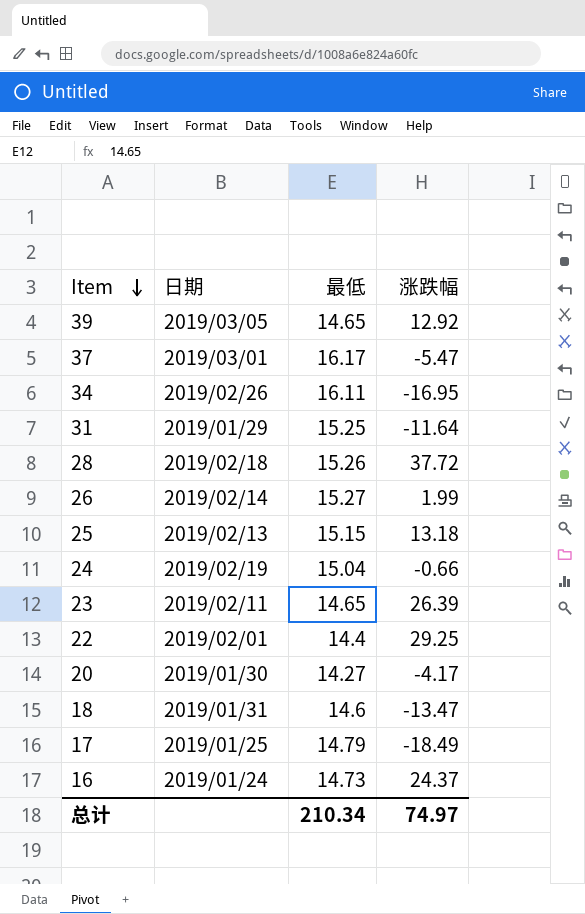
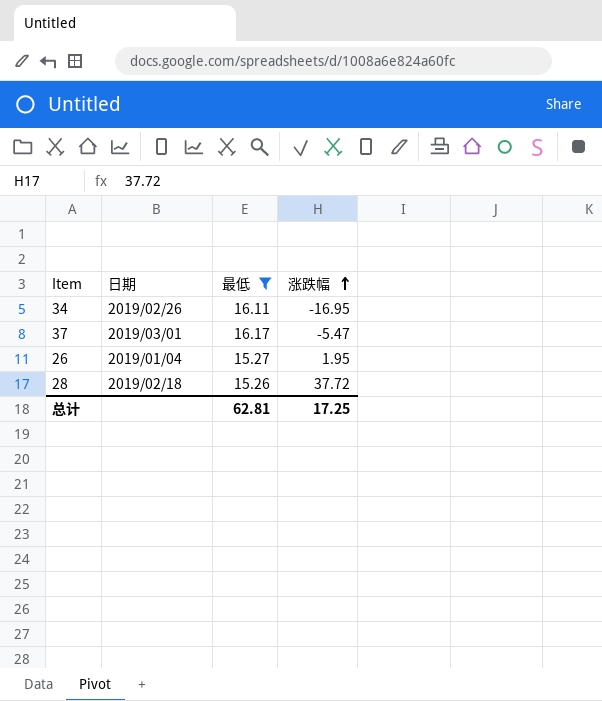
filter: none -> 最低 >= 15.26
row order: Item descending -> 涨跌幅 ascending
26 | 日期: 2019/02/14 -> 2019/01/04
26 | 涨跌幅: 1.99 -> 1.95
总计 | 最低: 210.34 -> 62.81
总计 | 涨跌幅: 74.97 -> 17.25

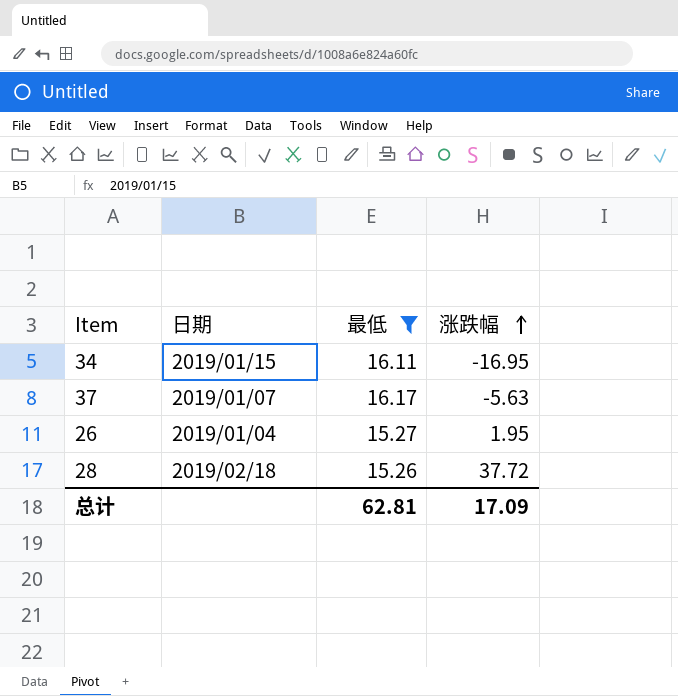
34 | 日期: 2019/02/26 -> 2019/01/15
37 | 日期: 2019/03/01 -> 2019/01/07
37 | 涨跌幅: -5.47 -> -5.63
总计 | 涨跌幅: 17.25 -> 17.09

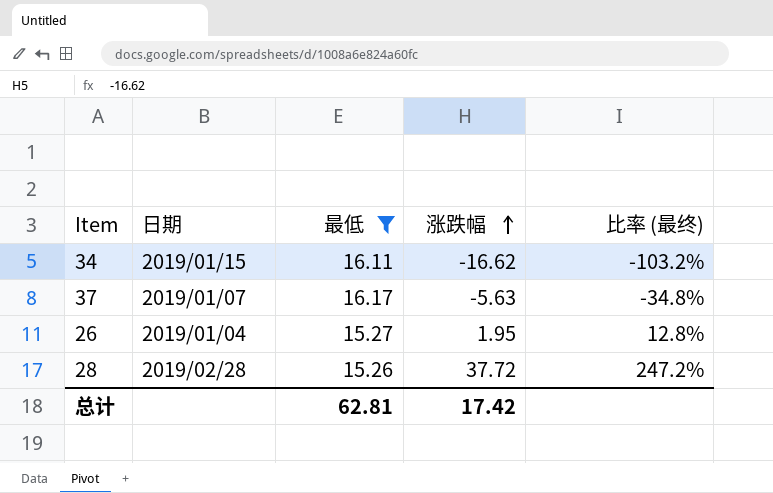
column 比率 (最终) | formula: none -> [涨跌幅] / [最低]
34 | 涨跌幅: -16.95 -> -16.62
28 | 日期: 2019/02/18 -> 2019/02/28
总计 | 涨跌幅: 17.09 -> 17.42

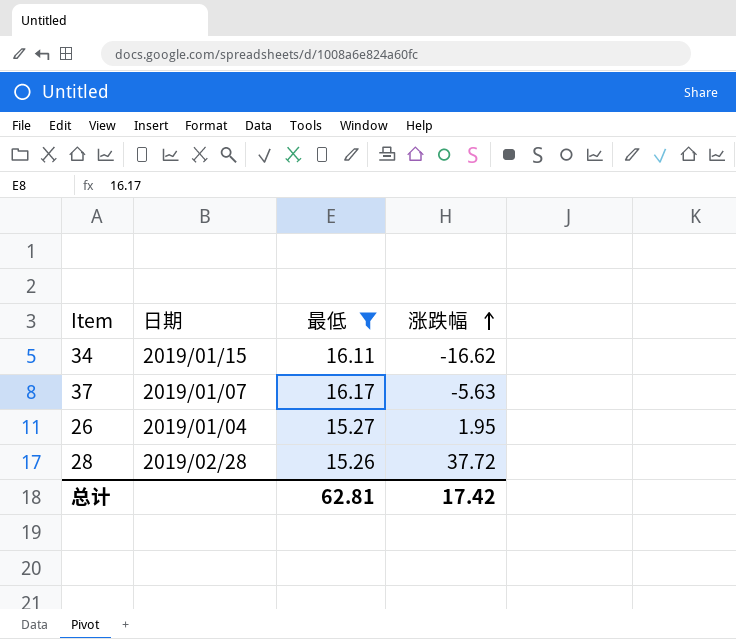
column 比率 (最终) | formula: [涨跌幅] / [最低] -> none

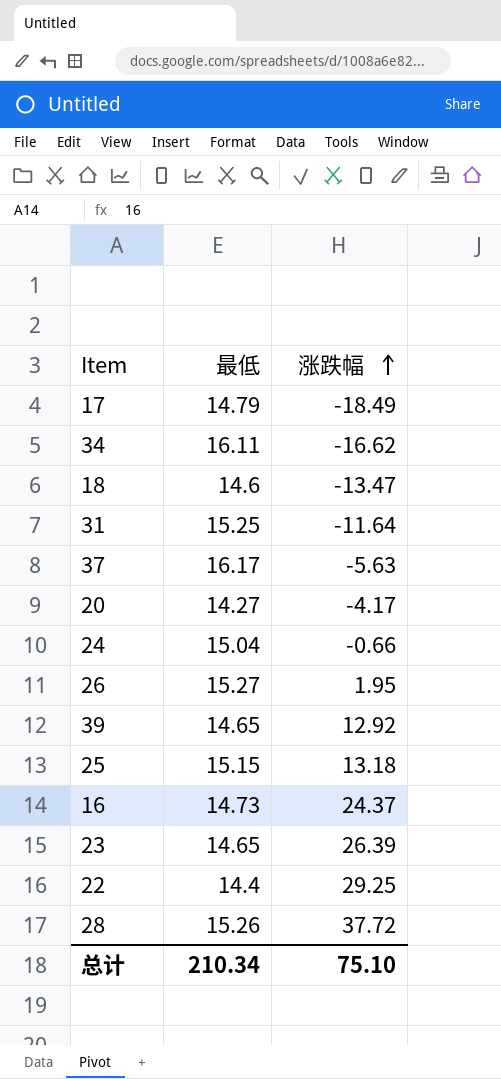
filter: 最低 >= 15.26 -> none
column 日期 | position: 2 -> none
总计 | 最低: 62.81 -> 210.34
总计 | 涨跌幅: 17.42 -> 75.10

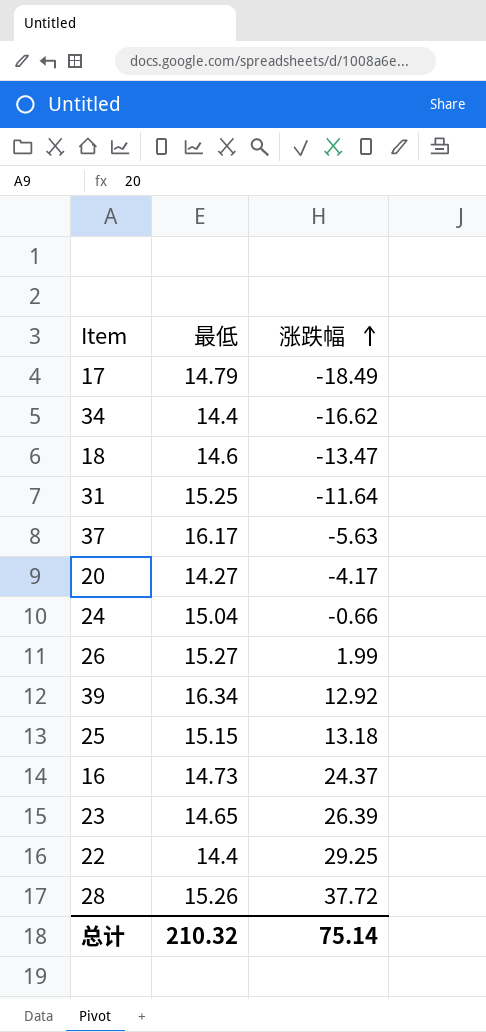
34 | 最低: 16.11 -> 14.4
26 | 涨跌幅: 1.95 -> 1.99
39 | 最低: 14.65 -> 16.34
总计 | 最低: 210.34 -> 210.32
总计 | 涨跌幅: 75.10 -> 75.14

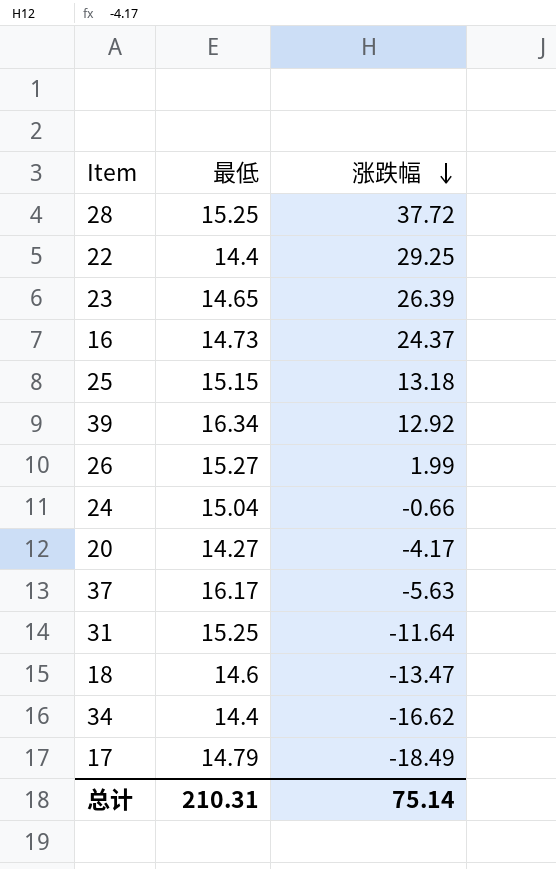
row order: 涨跌幅 ascending -> 涨跌幅 descending
28 | 最低: 15.26 -> 15.25
总计 | 最低: 210.32 -> 210.31

